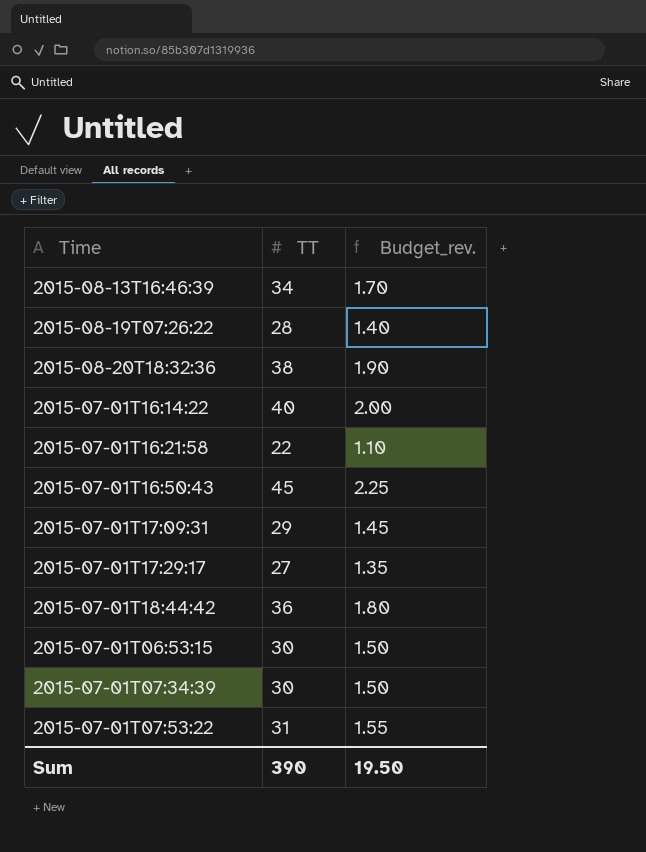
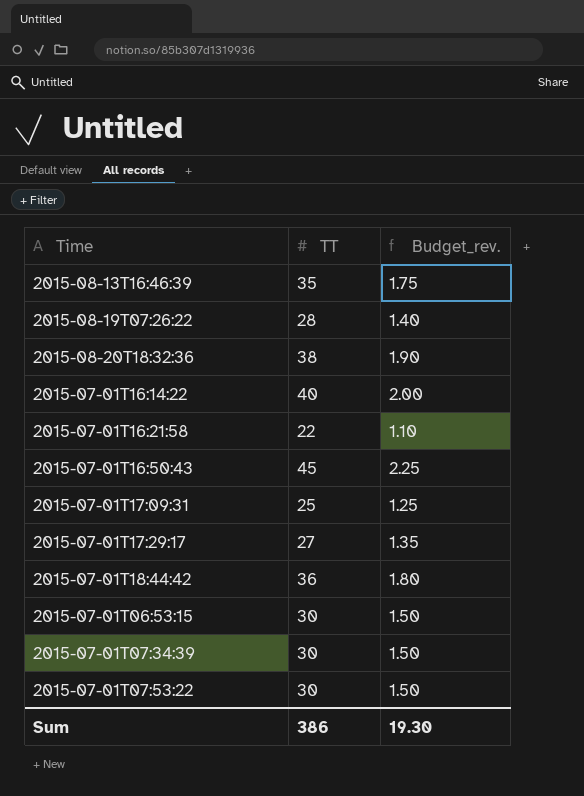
2015-08-13T16:46:39 | TT: 34 -> 35
2015-08-13T16:46:39 | Budget_rev.: 1.70 -> 1.75
2015-07-01T17:09:31 | TT: 29 -> 25
2015-07-01T17:09:31 | Budget_rev.: 1.45 -> 1.25
2015-07-01T07:53:22 | TT: 31 -> 30
2015-07-01T07:53:22 | Budget_rev.: 1.55 -> 1.50
Sum | TT: 390 -> 386
Sum | Budget_rev.: 19.50 -> 19.30

